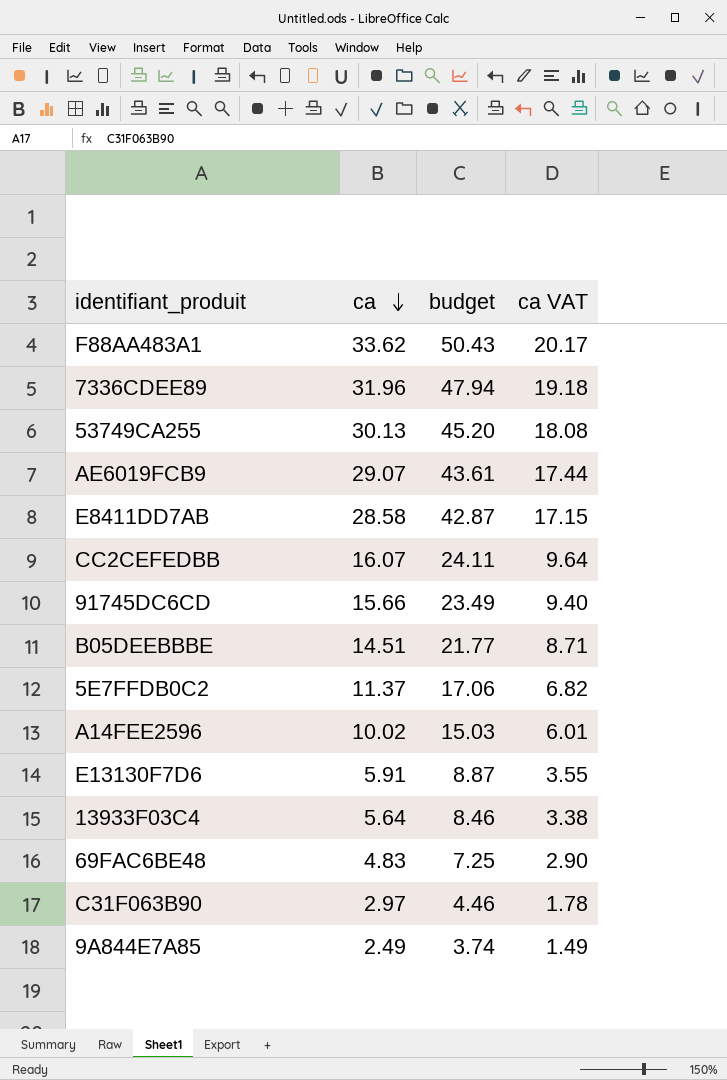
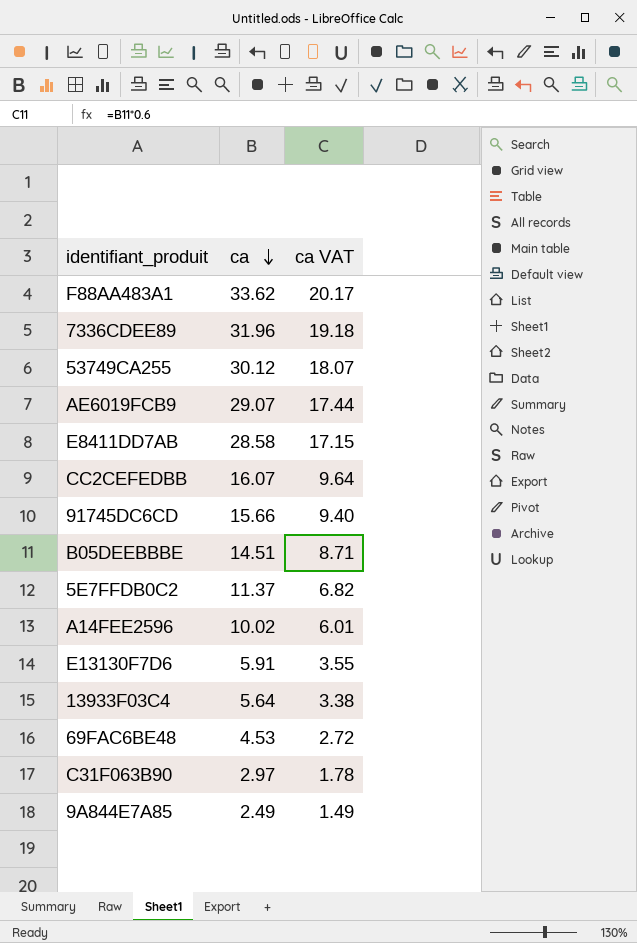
column budget | formula: [ca] * 1.5 -> none
53749CA255 | ca: 30.13 -> 30.12
53749CA255 | ca VAT: 18.08 -> 18.07
69FAC6BE48 | ca: 4.83 -> 4.53
69FAC6BE48 | ca VAT: 2.90 -> 2.72

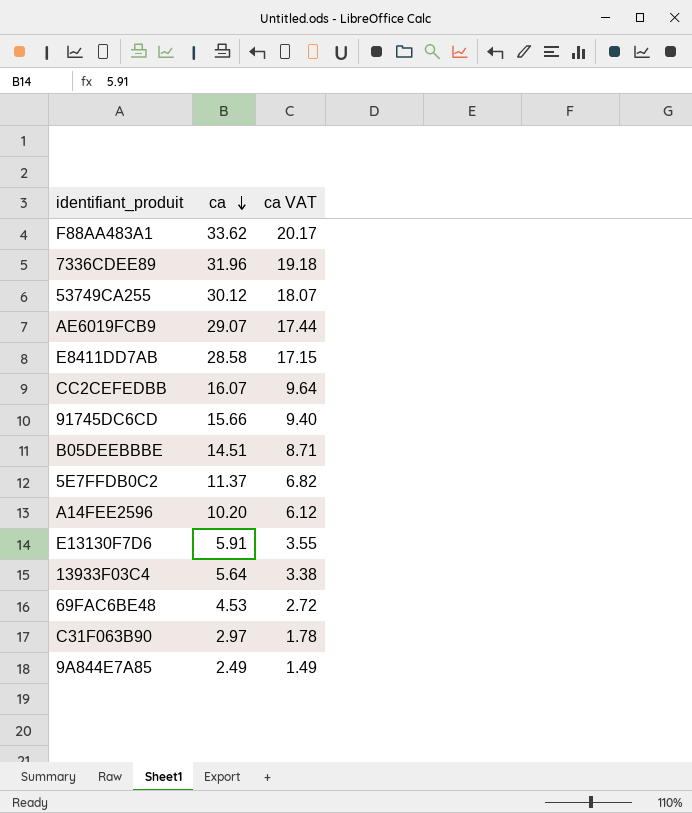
A14FEE2596 | ca: 10.02 -> 10.20
A14FEE2596 | ca VAT: 6.01 -> 6.12

